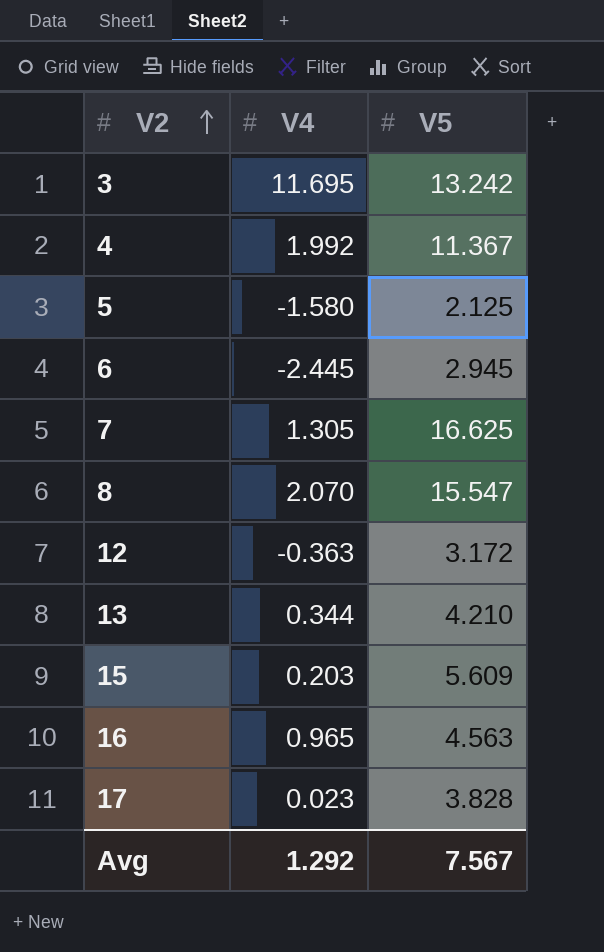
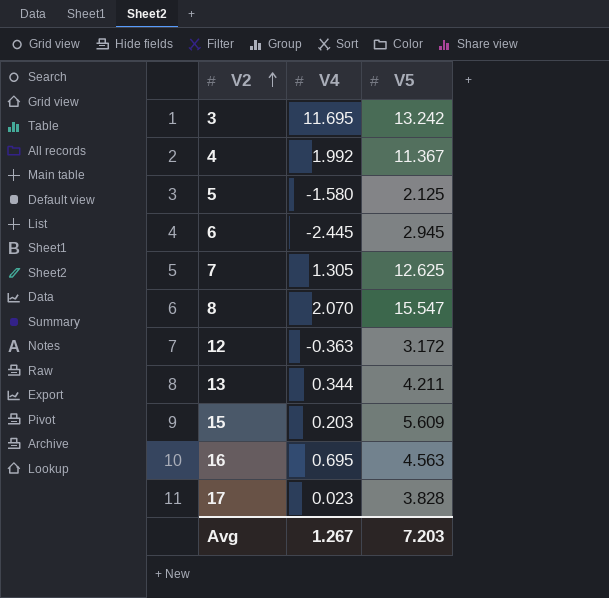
7 | V5: 16.625 -> 12.625
13 | V5: 4.210 -> 4.211
16 | V4: 0.965 -> 0.695
Avg | V4: 1.292 -> 1.267
Avg | V5: 7.567 -> 7.203

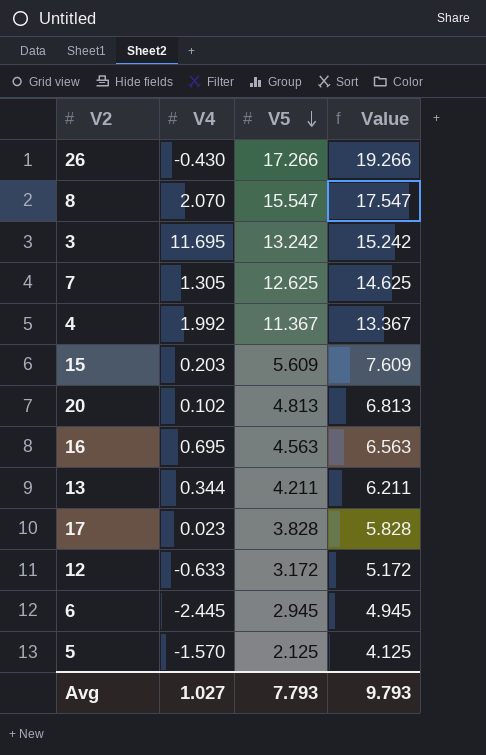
row order: V2 ascending -> V5 descending
column Value | formula: none -> [V5] + 2
row 26: none -> -0.430 | 17.266 | 19.266
row 20: none -> 0.102 | 4.813 | 6.813
12 | V4: -0.363 -> -0.633
5 | V4: -1.580 -> -1.570
Avg | V4: 1.267 -> 1.027
Avg | V5: 7.203 -> 7.793

